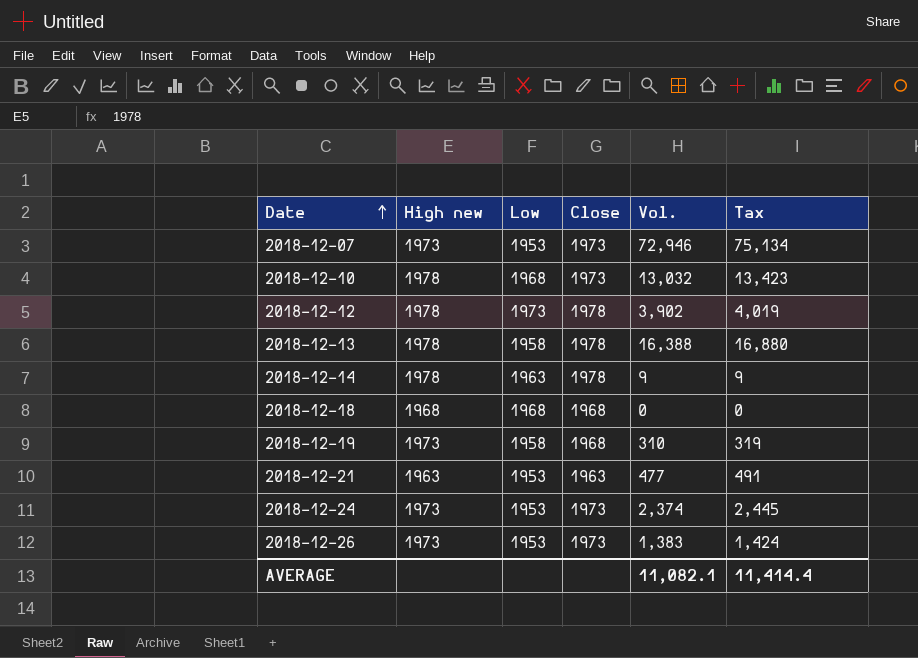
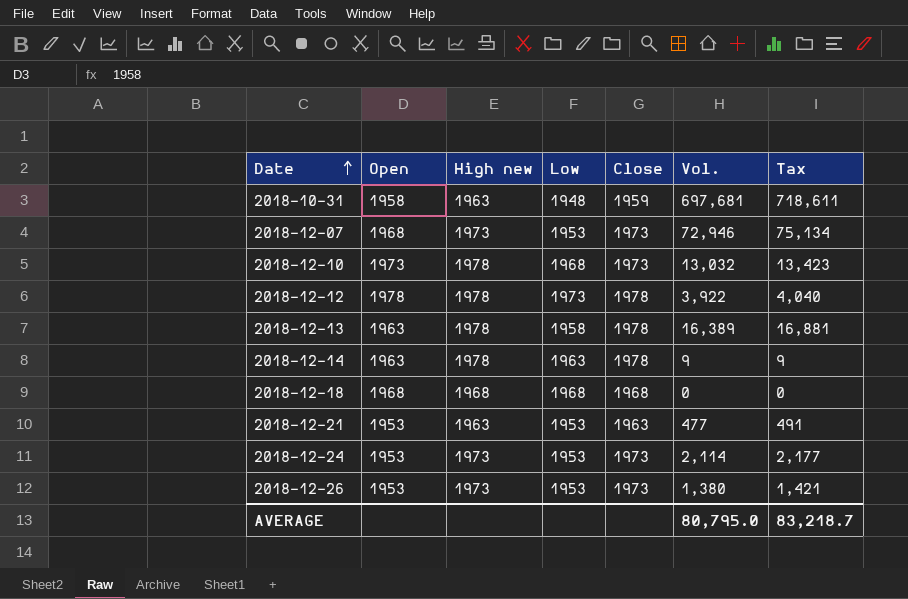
column Open | position: none -> 2
row 2018-12-19: 1973 | 1958 | 1968 | 310 | 319 -> none
row 2018-10-31: none -> 1958 | 1963 | 1948 | 1959 | 697,681 | 718,611
2018-12-12 | Vol.: 3,902 -> 3,922
2018-12-12 | Tax: 4,019 -> 4,040
2018-12-13 | Vol.: 16,388 -> 16,389
2018-12-13 | Tax: 16,880 -> 16,881
2018-12-24 | Vol.: 2,374 -> 2,114
2018-12-24 | Tax: 2,445 -> 2,177
2018-12-26 | Vol.: 1,383 -> 1,380
2018-12-26 | Tax: 1,424 -> 1,421
AVERAGE | Vol.: 11,082.1 -> 80,795.0
AVERAGE | Tax: 11,414.4 -> 83,218.7

